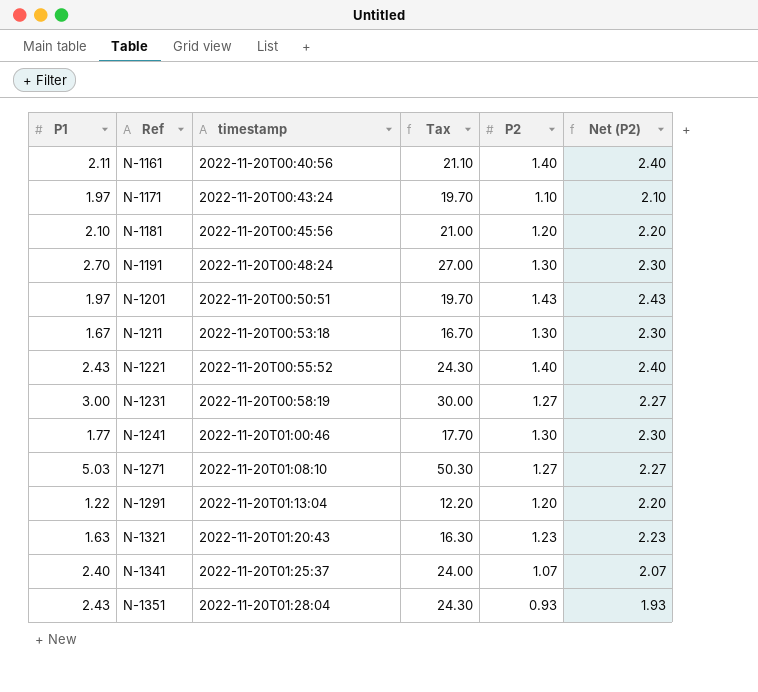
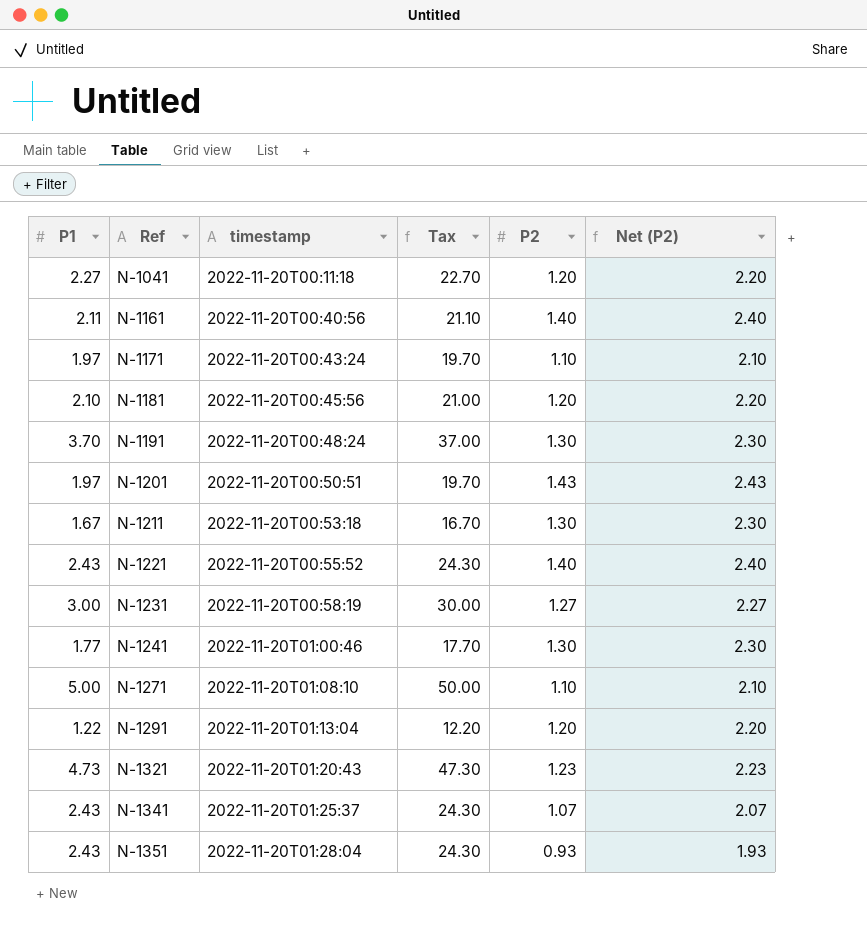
row N-1041: none -> 2.27 | 2022-11-20T00:11:18 | 22.70 | 1.20 | 2.20
N-1191 | P1: 2.70 -> 3.70
N-1191 | Tax: 27.00 -> 37.00
N-1271 | P1: 5.03 -> 5.00
N-1271 | Tax: 50.30 -> 50.00
N-1271 | P2: 1.27 -> 1.10
N-1271 | Net (P2): 2.27 -> 2.10
N-1321 | P1: 1.63 -> 4.73
N-1321 | Tax: 16.30 -> 47.30
N-1341 | P1: 2.40 -> 2.43
N-1341 | Tax: 24.00 -> 24.30

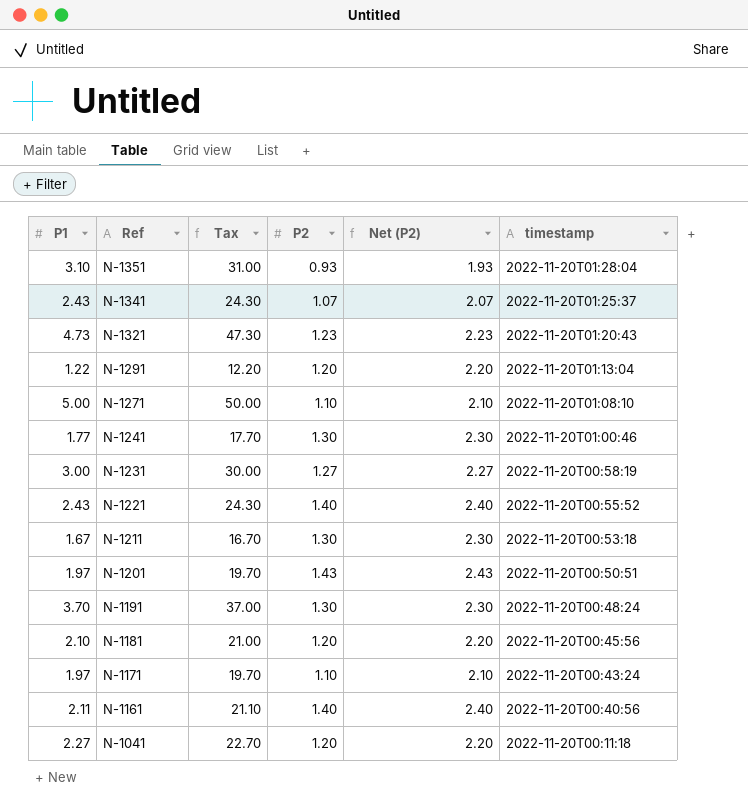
row order: Ref ascending -> Ref descending
column timestamp | position: 3 -> 6
N-1351 | P1: 2.43 -> 3.10
N-1351 | Tax: 24.30 -> 31.00

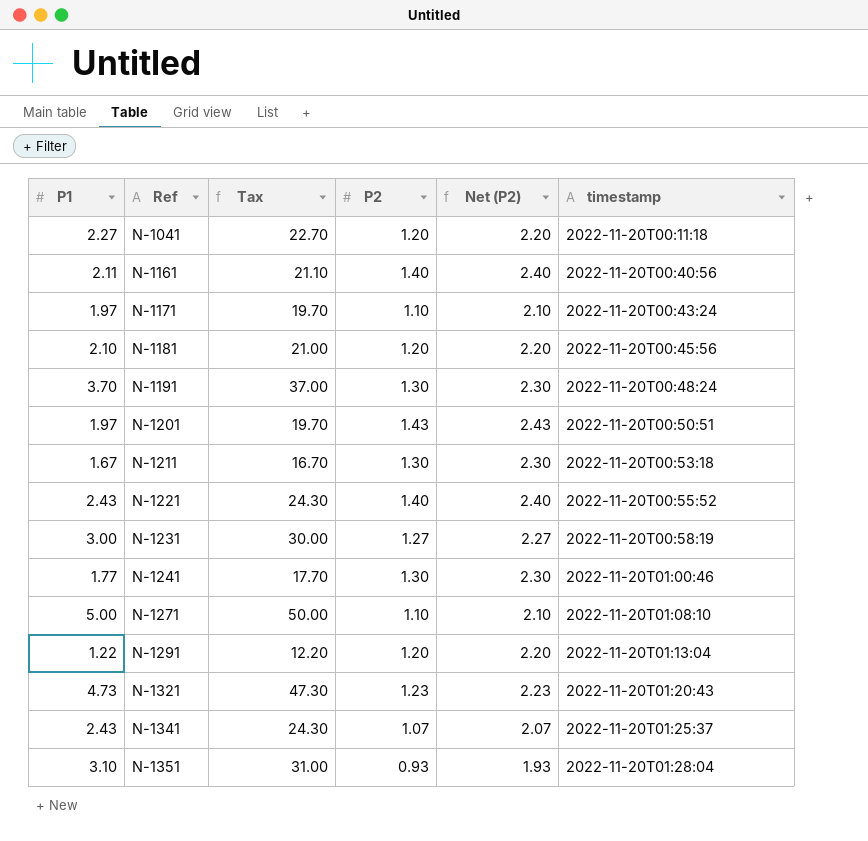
row order: Ref descending -> Ref ascending

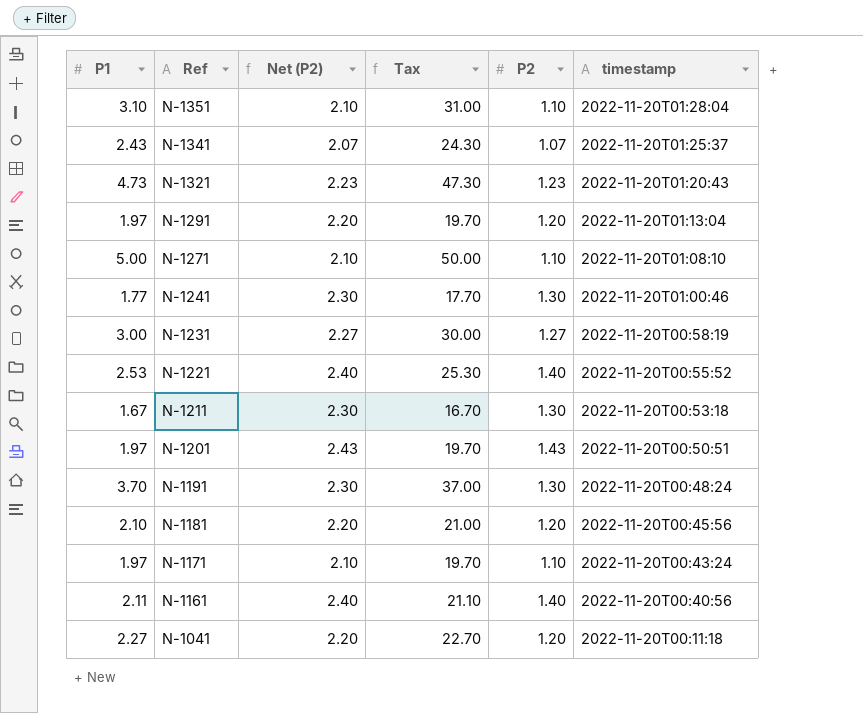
row order: Ref ascending -> Ref descending
column Net (P2) | position: 5 -> 3
N-1351 | Net (P2): 1.93 -> 2.10
N-1351 | P2: 0.93 -> 1.10
N-1291 | P1: 1.22 -> 1.97
N-1291 | Tax: 12.20 -> 19.70
N-1221 | P1: 2.43 -> 2.53
N-1221 | Tax: 24.30 -> 25.30

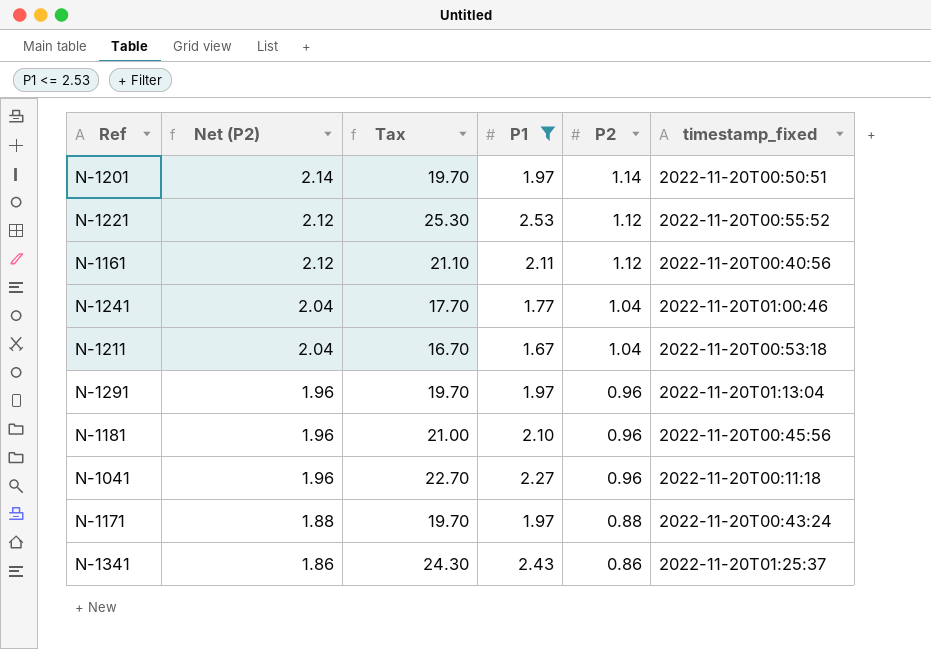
filter: none -> P1 <= 2.53
row order: Ref descending -> Net (P2) descending
column P1 | position: 1 -> 4
column name: timestamp -> timestamp_fixed
N-1201 | Net (P2): 2.43 -> 2.14
N-1201 | P2: 1.43 -> 1.14
N-1221 | Net (P2): 2.40 -> 2.12
N-1221 | P2: 1.40 -> 1.12
N-1161 | Net (P2): 2.40 -> 2.12
N-1161 | P2: 1.40 -> 1.12
N-1241 | Net (P2): 2.30 -> 2.04
N-1241 | P2: 1.30 -> 1.04
N-1211 | Net (P2): 2.30 -> 2.04
N-1211 | P2: 1.30 -> 1.04
N-1291 | Net (P2): 2.20 -> 1.96
N-1291 | P2: 1.20 -> 0.96
N-1181 | Net (P2): 2.20 -> 1.96
N-1181 | P2: 1.20 -> 0.96
N-1041 | Net (P2): 2.20 -> 1.96
N-1041 | P2: 1.20 -> 0.96
N-1171 | Net (P2): 2.10 -> 1.88
N-1171 | P2: 1.10 -> 0.88
N-1341 | Net (P2): 2.07 -> 1.86
N-1341 | P2: 1.07 -> 0.86

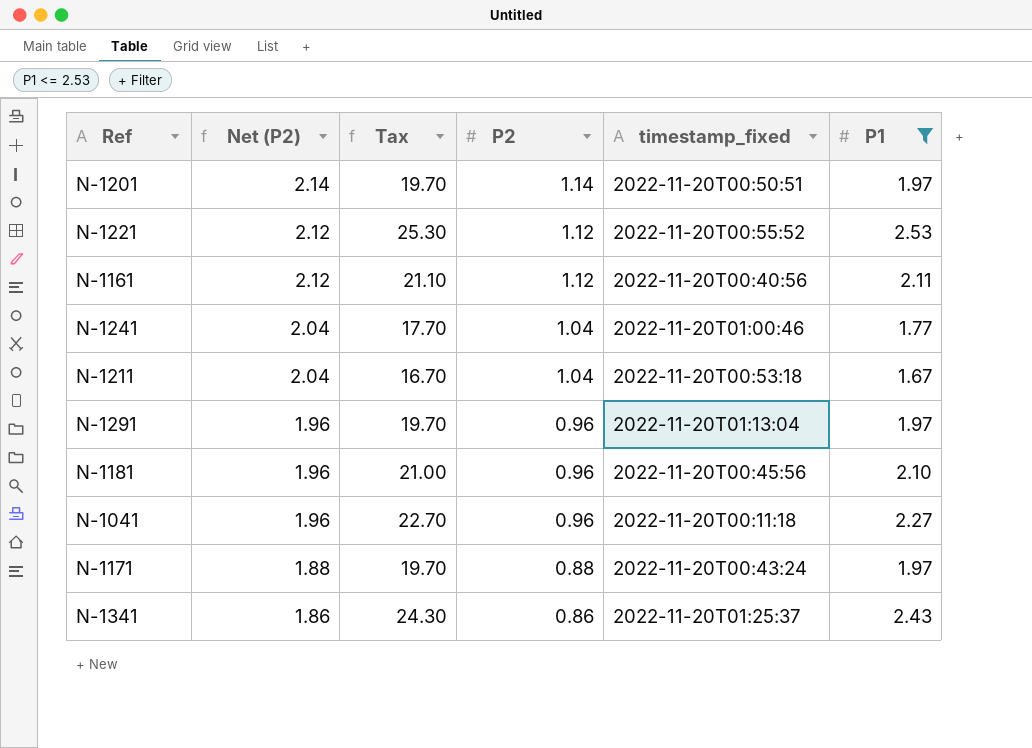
column P1 | position: 4 -> 6

